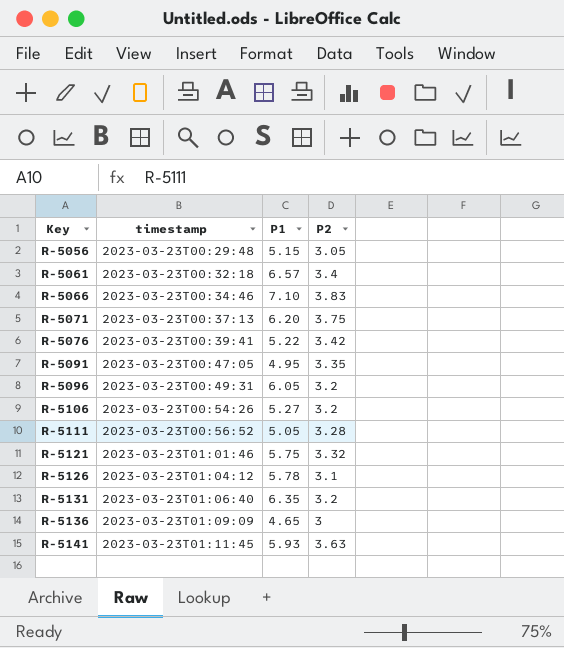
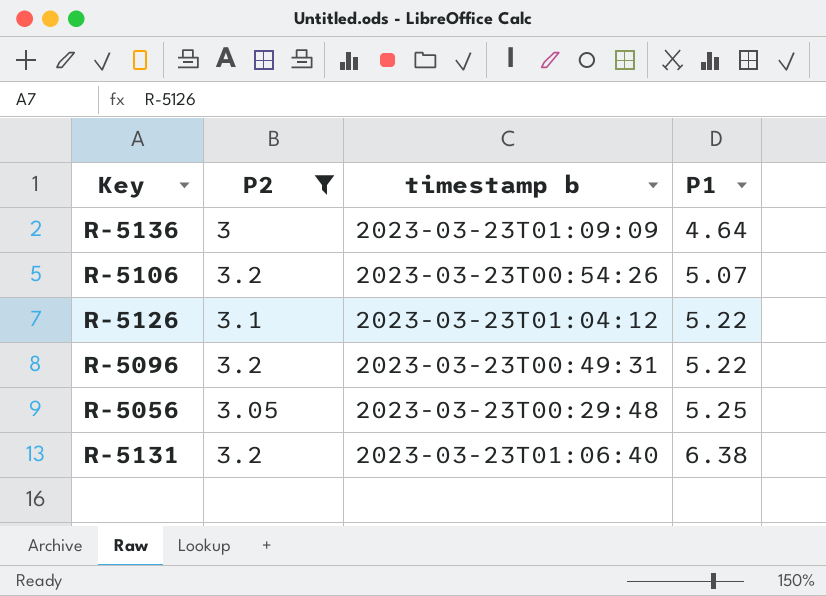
filter: none -> P2 <= 3.2
row order: Key ascending -> P1 ascending
column P2 | position: 4 -> 2
column name: timestamp -> timestamp b
R-5136 | P1: 4.65 -> 4.64
R-5106 | P1: 5.27 -> 5.07
R-5126 | P1: 5.78 -> 5.22
R-5096 | P1: 6.05 -> 5.22
R-5056 | P1: 5.15 -> 5.25
R-5131 | P1: 6.35 -> 6.38

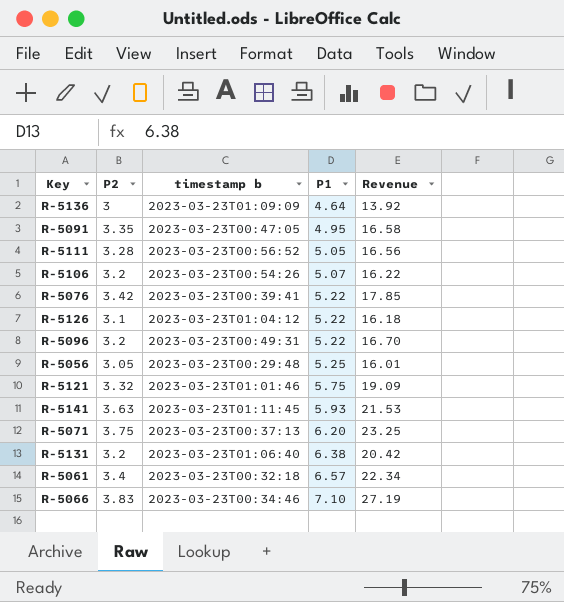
filter: P2 <= 3.2 -> none
column Revenue | formula: none -> [P2] * [P1]

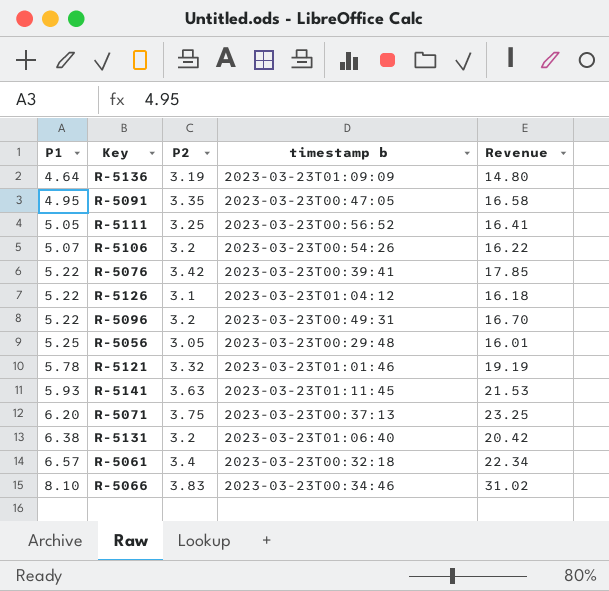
column P1 | position: 4 -> 1
R-5136 | P2: 3 -> 3.19
R-5136 | Revenue: 13.92 -> 14.80
R-5111 | P2: 3.28 -> 3.25
R-5111 | Revenue: 16.56 -> 16.41
R-5121 | P1: 5.75 -> 5.78
R-5121 | Revenue: 19.09 -> 19.19
R-5066 | P1: 7.10 -> 8.10
R-5066 | Revenue: 27.19 -> 31.02

